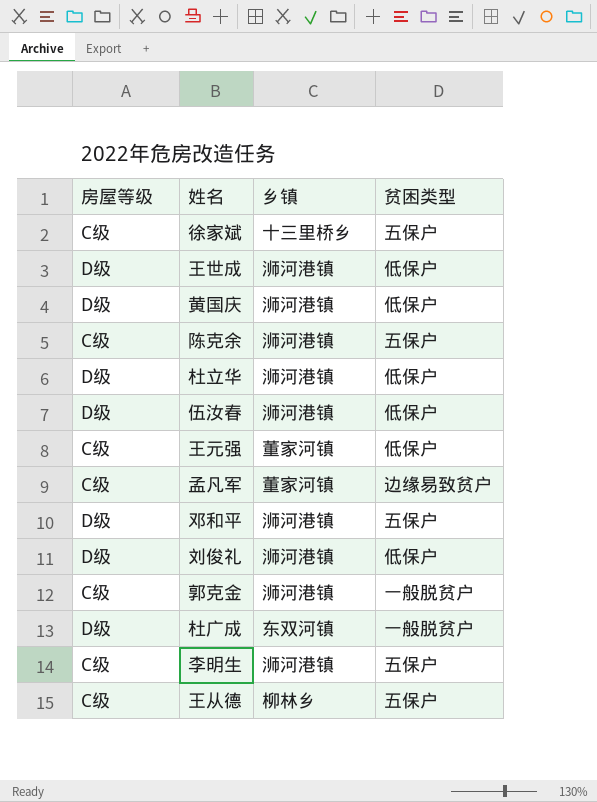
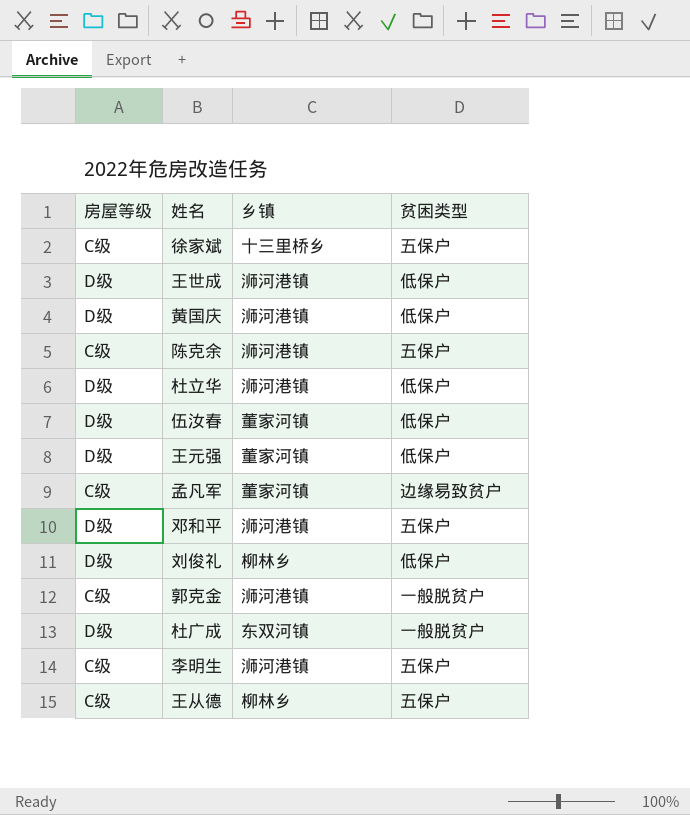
伍汝春 | 乡镇: 浉河港镇 -> 董家河镇
王元强 | 房屋等级: C级 -> D级
刘俊礼 | 乡镇: 浉河港镇 -> 柳林乡

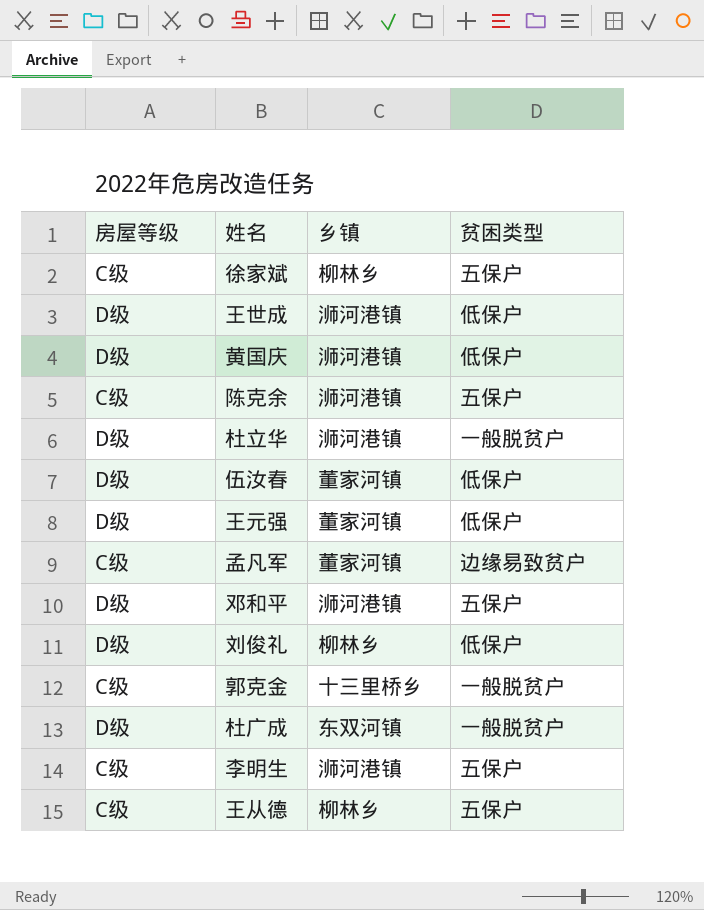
徐家斌 | 乡镇: 十三里桥乡 -> 柳林乡
杜立华 | 贫困类型: 低保户 -> 一般脱贫户
郭克金 | 乡镇: 浉河港镇 -> 十三里桥乡

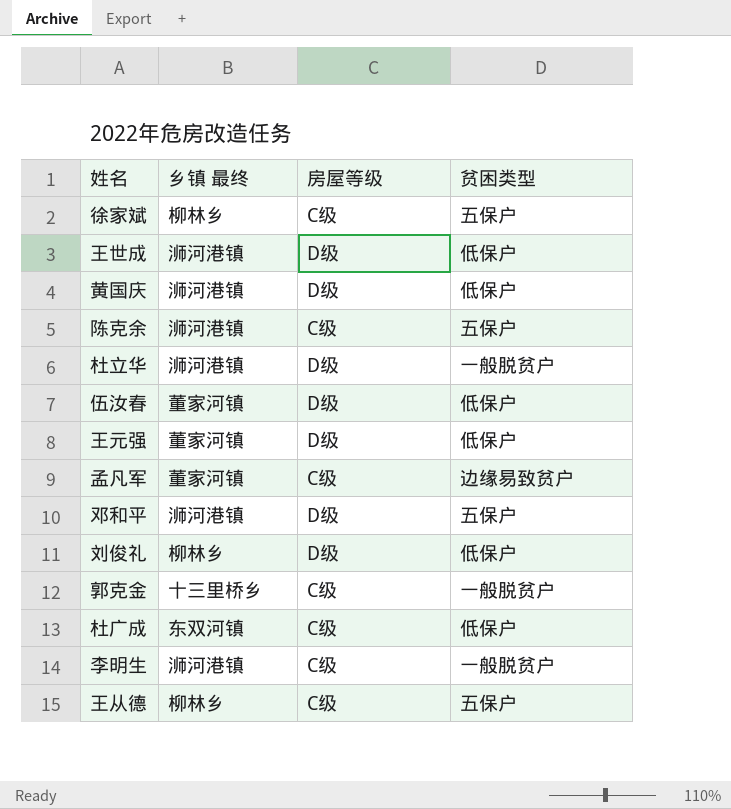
column name: 乡镇 -> 乡镇 最终
column 房屋等级 | position: 1 -> 3
杜广成 | 房屋等级: D级 -> C级
杜广成 | 贫困类型: 一般脱贫户 -> 低保户
李明生 | 贫困类型: 五保户 -> 一般脱贫户

